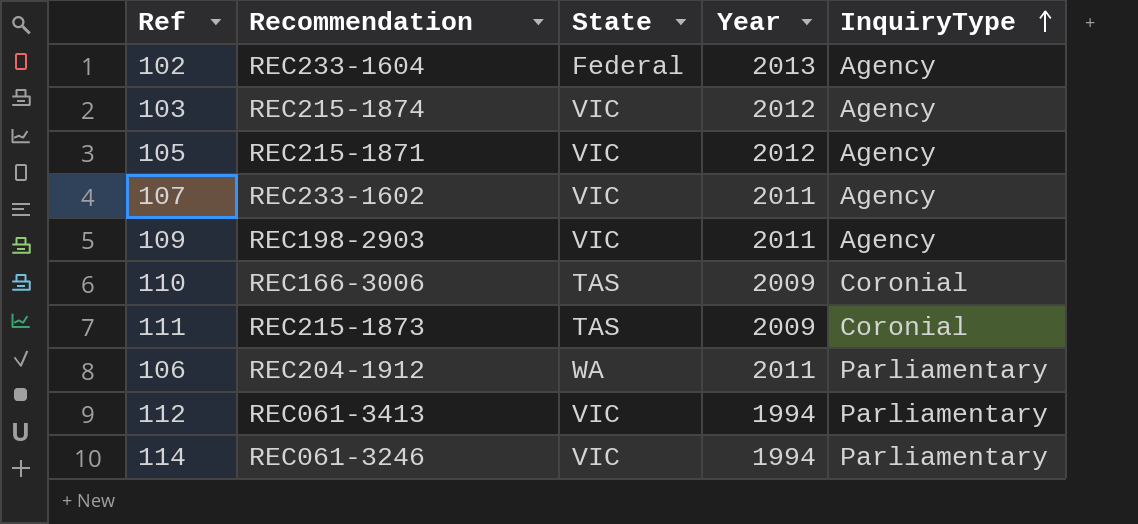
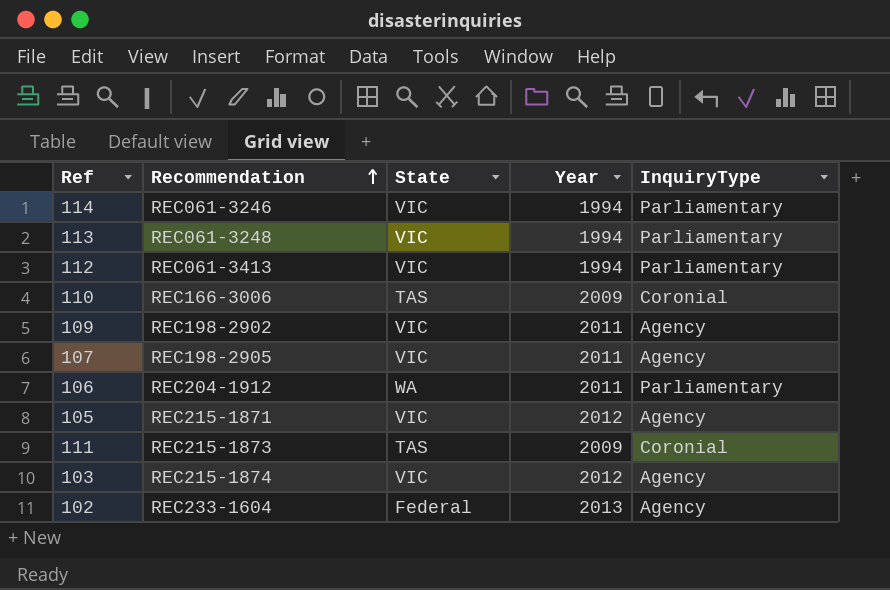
row order: InquiryType ascending -> Recommendation ascending
row 113: none -> REC061-3248 | VIC | 1994 | Parliamentary
109 | Recommendation: REC198-2903 -> REC198-2902
107 | Recommendation: REC233-1602 -> REC198-2905

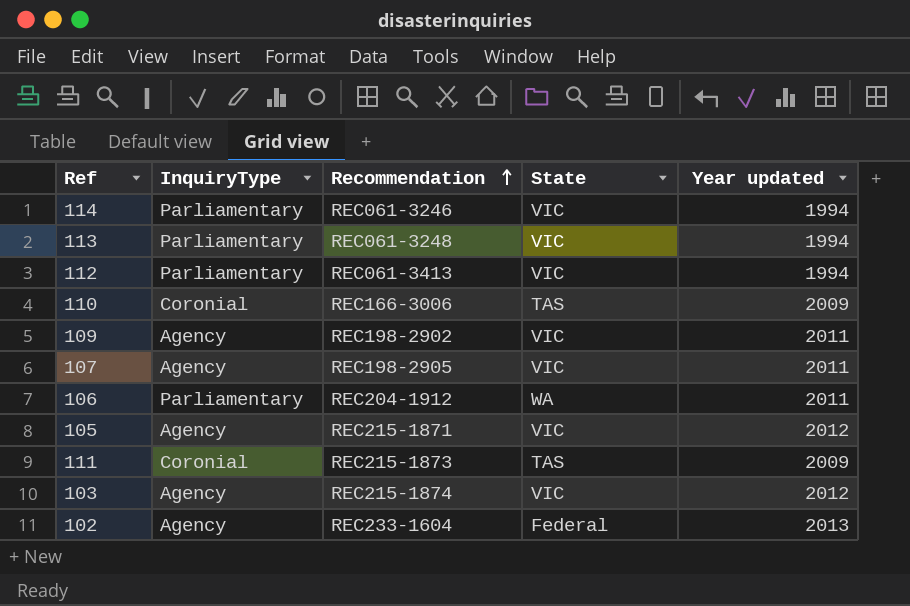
column InquiryType | position: 5 -> 2
column name: Year -> Year updated

